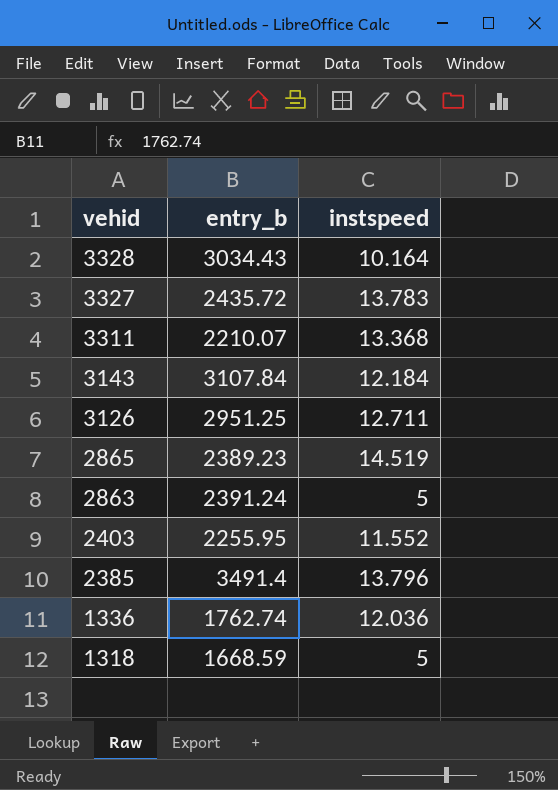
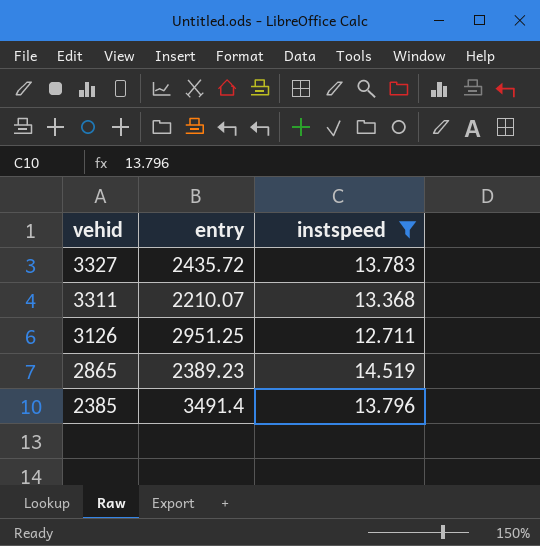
filter: none -> instspeed >= 12.711
column name: entry_b -> entry

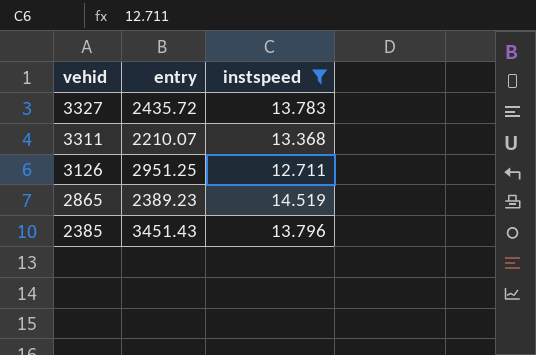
2385 | entry: 3491.4 -> 3451.43

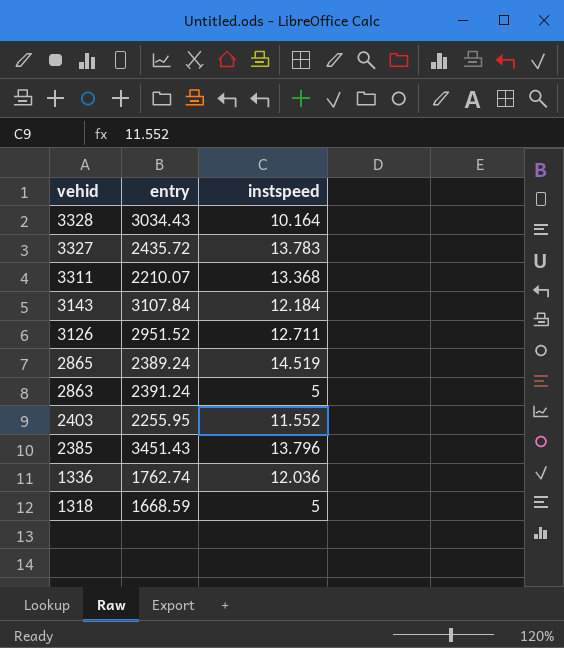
filter: instspeed >= 12.711 -> none
3126 | entry: 2951.25 -> 2951.52
2865 | entry: 2389.23 -> 2389.24

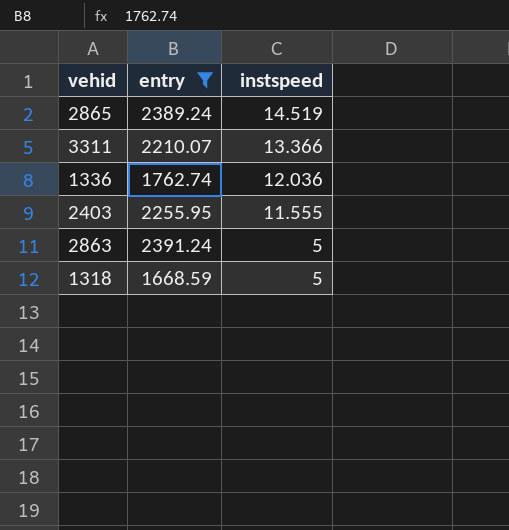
filter: none -> entry <= 2391.24
row order: vehid descending -> instspeed descending
3311 | instspeed: 13.368 -> 13.366
2403 | instspeed: 11.552 -> 11.555

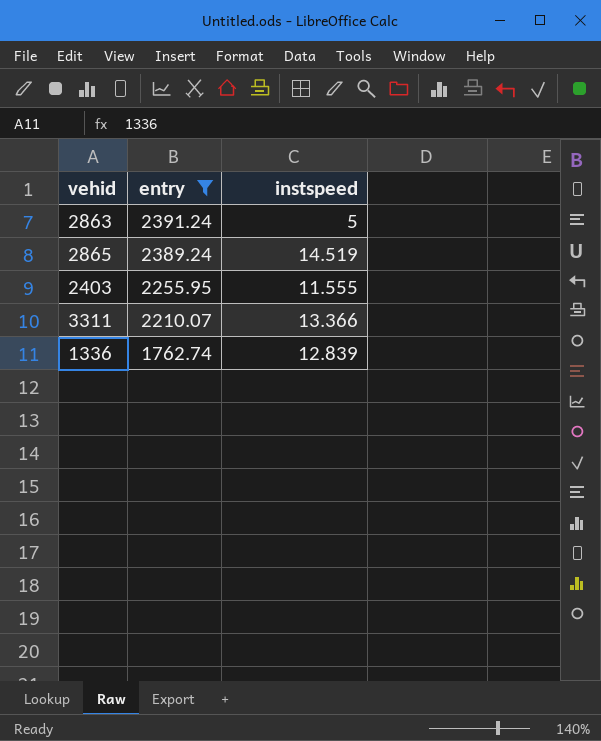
row order: instspeed descending -> entry descending
row 1318: 1668.59 | 5 -> none
1336 | instspeed: 12.036 -> 12.839

